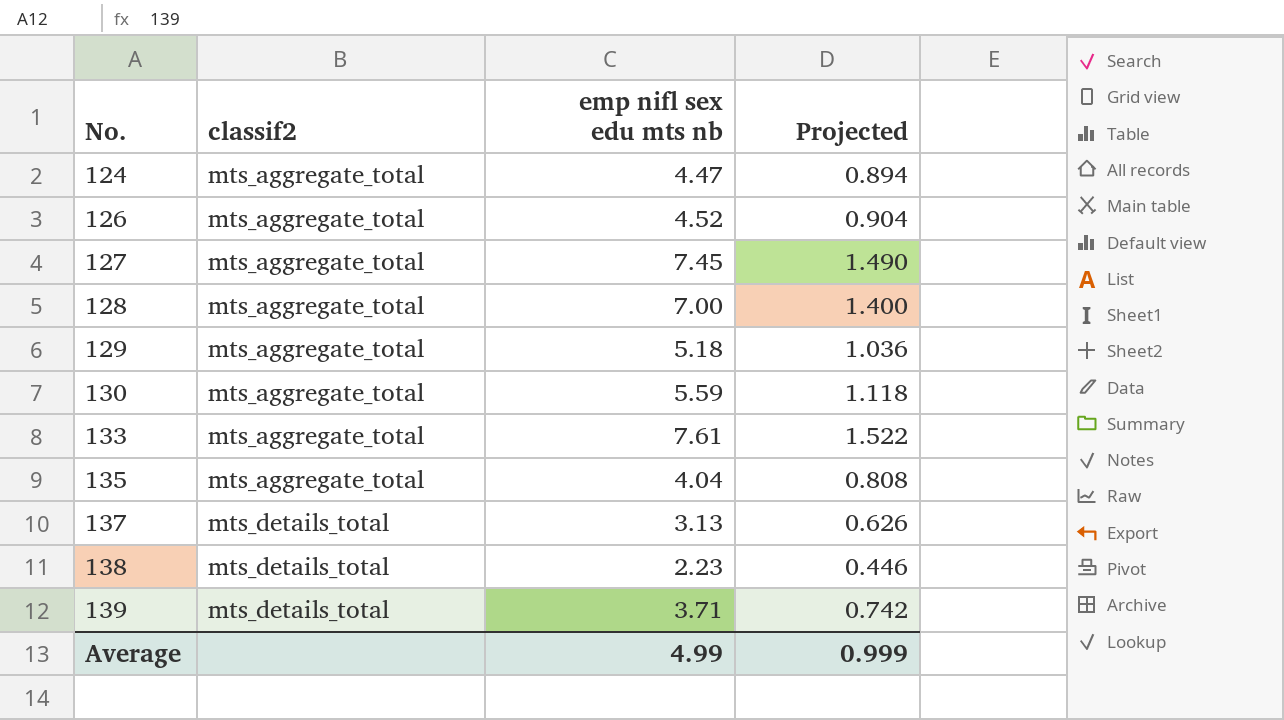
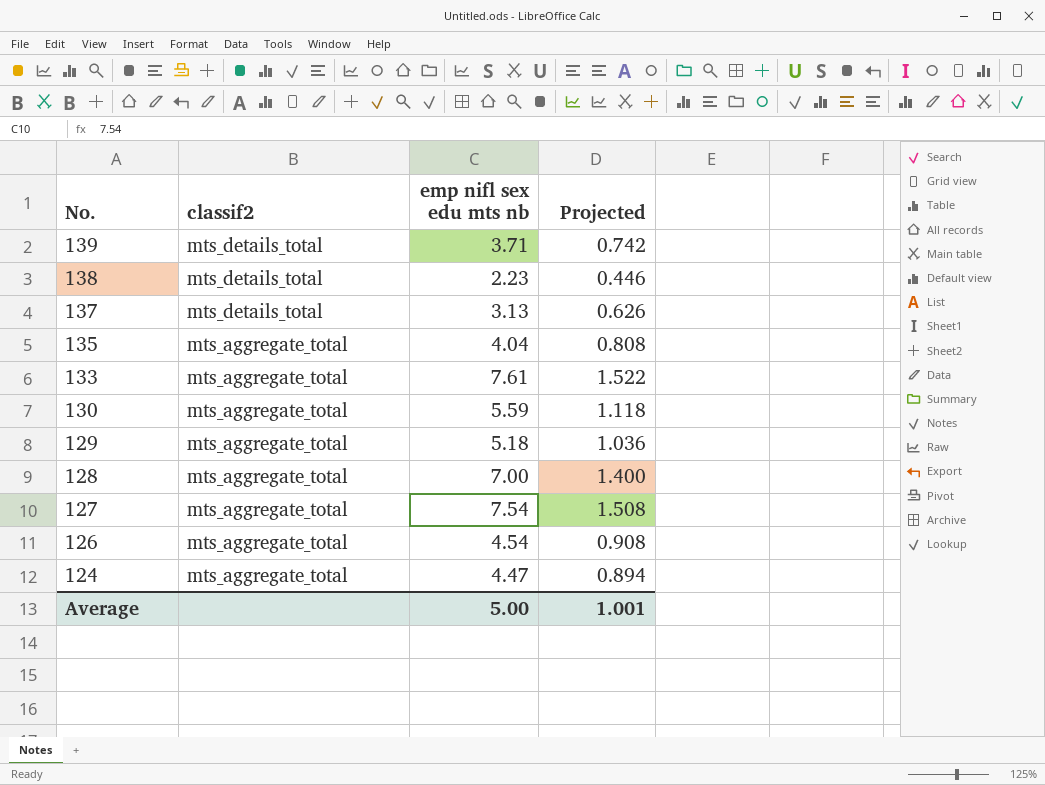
row order: No. ascending -> No. descending
127 | emp nifl sex edu mts nb: 7.45 -> 7.54
127 | Projected: 1.490 -> 1.508
126 | emp nifl sex edu mts nb: 4.52 -> 4.54
126 | Projected: 0.904 -> 0.908
Average | emp nifl sex edu mts nb: 4.99 -> 5.00
Average | Projected: 0.999 -> 1.001

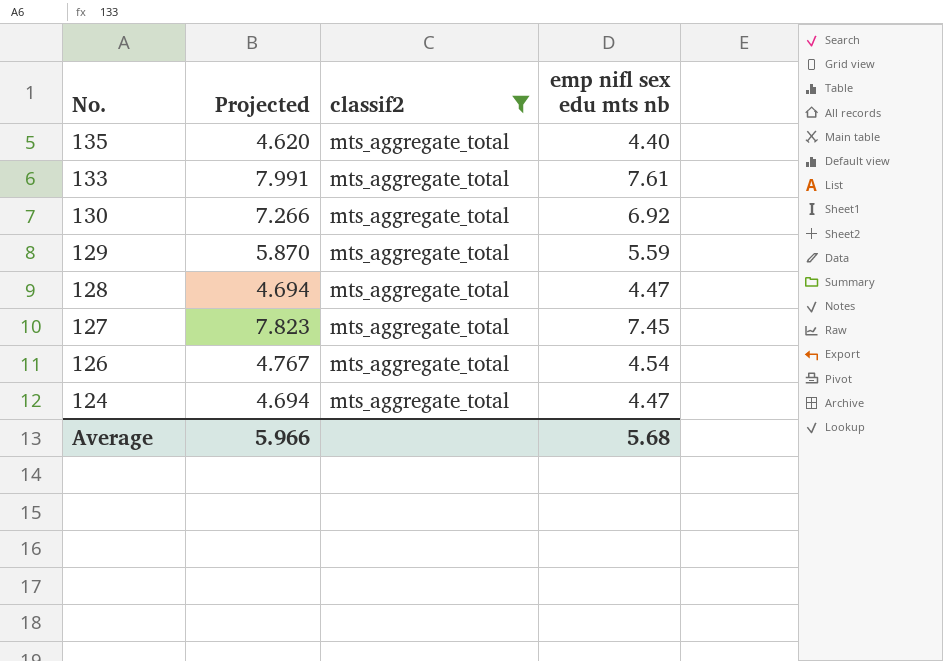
filter: none -> classif2 = mts_aggregate_total
column Projected | formula: [emp nifl sex edu mts nb] * 0.2 -> [emp nifl sex edu mts nb] * 1.05
column Projected | position: 4 -> 2
135 | emp nifl sex edu mts nb: 4.04 -> 4.40
130 | emp nifl sex edu mts nb: 5.59 -> 6.92
129 | emp nifl sex edu mts nb: 5.18 -> 5.59
128 | emp nifl sex edu mts nb: 7.00 -> 4.47
127 | emp nifl sex edu mts nb: 7.54 -> 7.45
Average | Projected: 1.001 -> 5.966
Average | emp nifl sex edu mts nb: 5.00 -> 5.68

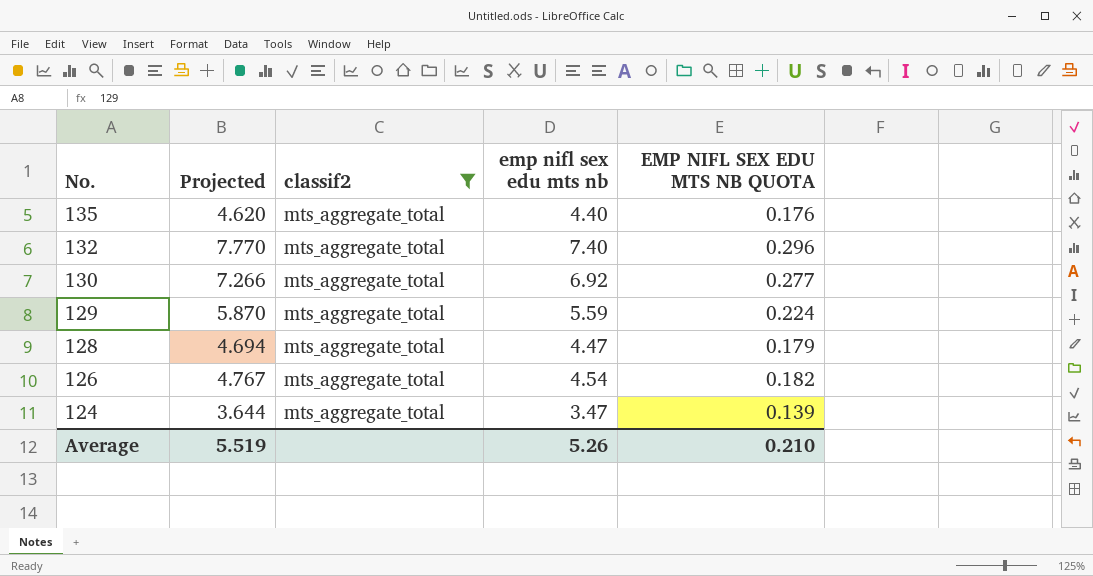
column EMP NIFL SEX EDU MTS NB QUOTA | formula: none -> [emp nifl sex edu mts nb] * 0.04
row 133: 7.991 | mts_aggregate_total | 7.61 -> none
row 127: 7.823 | mts_aggregate_total | 7.45 -> none
row 132: none -> 7.770 | mts_aggregate_total | 7.40 | 0.296
124 | Projected: 4.694 -> 3.644
124 | emp nifl sex edu mts nb: 4.47 -> 3.47
Average | Projected: 5.966 -> 5.519
Average | emp nifl sex edu mts nb: 5.68 -> 5.26

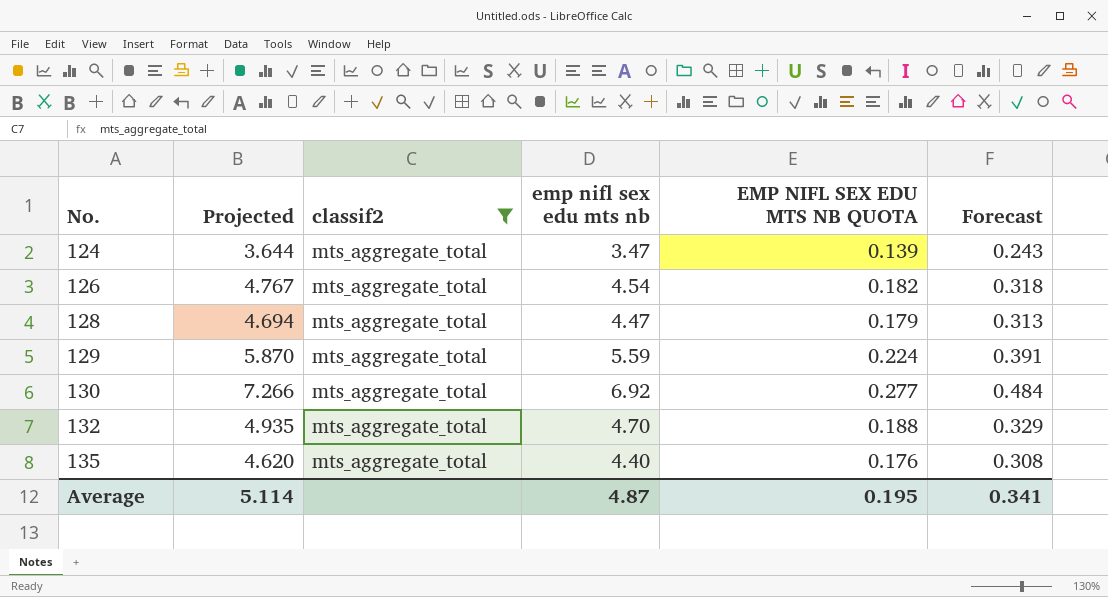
row order: No. descending -> No. ascending
column Forecast | formula: none -> [emp nifl sex edu mts nb] * 0.07
132 | Projected: 7.770 -> 4.935
132 | emp nifl sex edu mts nb: 7.40 -> 4.70
132 | EMP NIFL SEX EDU MTS NB QUOTA: 0.296 -> 0.188
Average | Projected: 5.519 -> 5.114
Average | emp nifl sex edu mts nb: 5.26 -> 4.87
Average | EMP NIFL SEX EDU MTS NB QUOTA: 0.210 -> 0.195

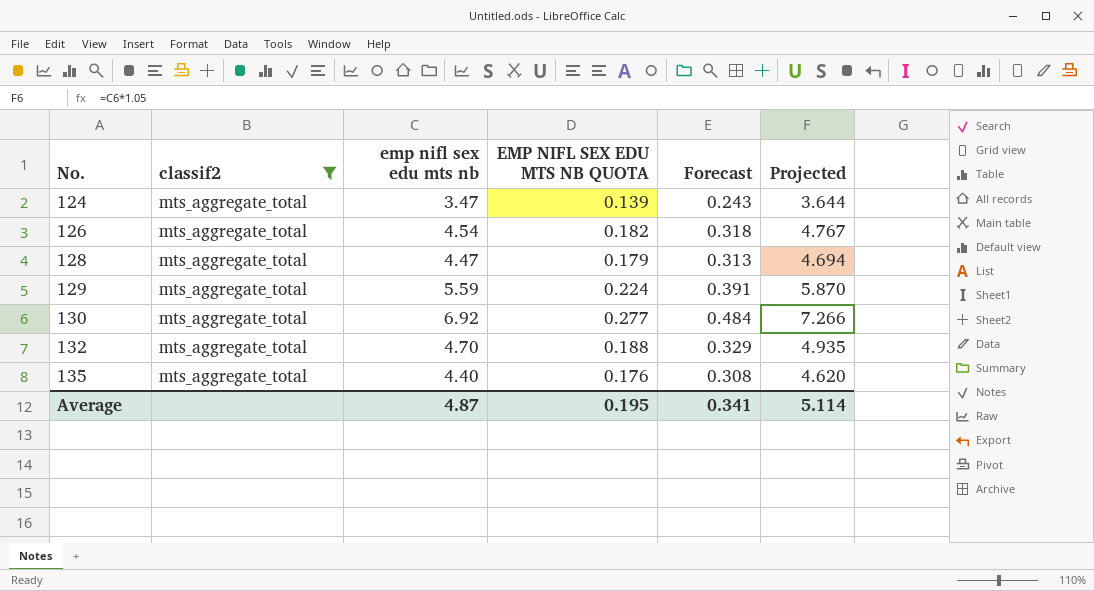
column Projected | position: 2 -> 6

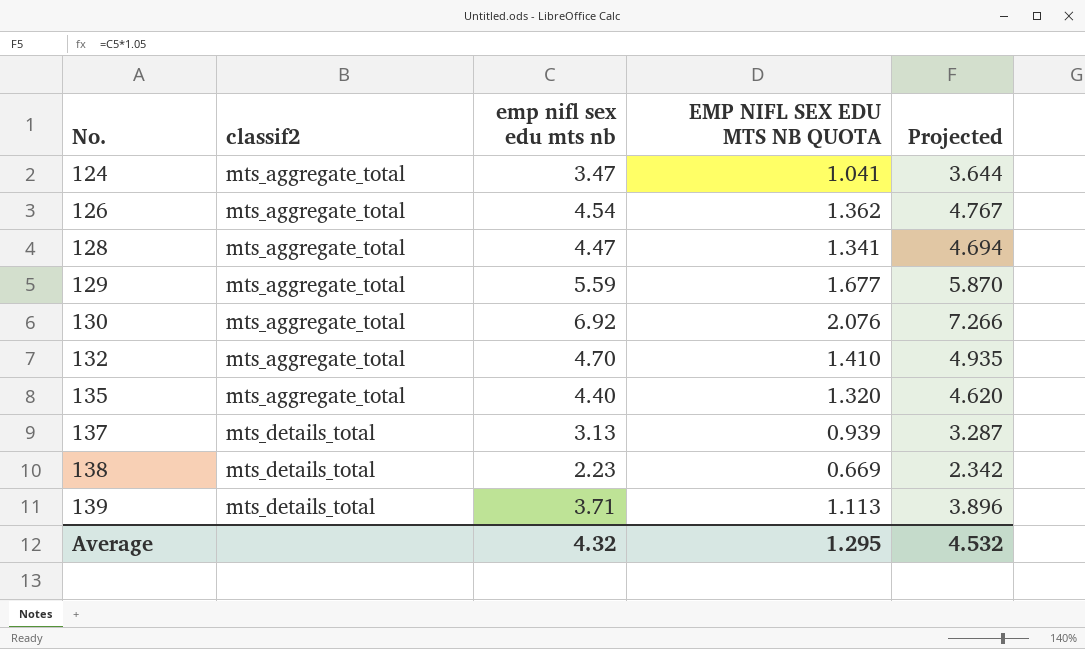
filter: classif2 = mts_aggregate_total -> none
column Forecast | formula: [emp nifl sex edu mts nb] * 0.07 -> none
column EMP NIFL SEX EDU MTS NB QUOTA | formula: [emp nifl sex edu mts nb] * 0.04 -> [emp nifl sex edu mts nb] * 0.3
Average | emp nifl sex edu mts nb: 4.87 -> 4.32
Average | EMP NIFL SEX EDU MTS NB QUOTA: 0.195 -> 1.295
Average | Projected: 5.114 -> 4.532

